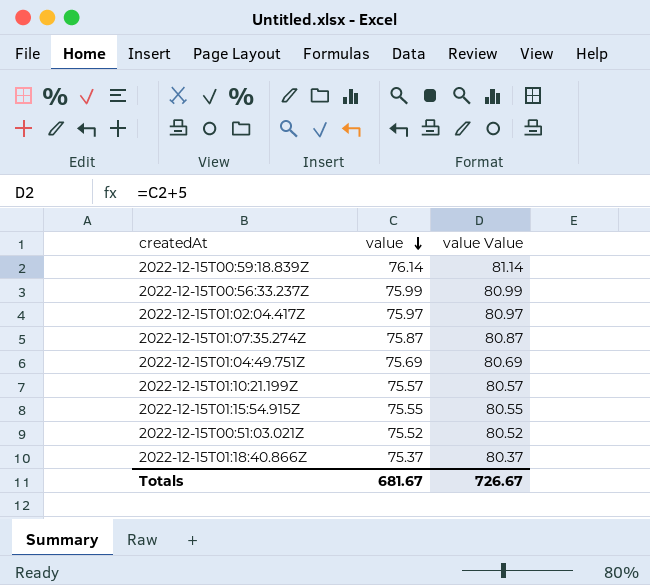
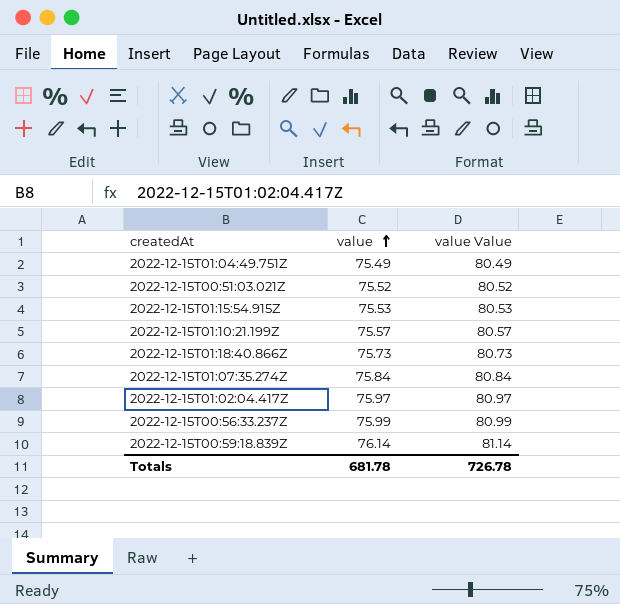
row order: value descending -> value ascending
2022-12-15T01:04:49.751Z | value: 75.69 -> 75.49
2022-12-15T01:04:49.751Z | value Value: 80.69 -> 80.49
2022-12-15T01:15:54.915Z | value: 75.55 -> 75.53
2022-12-15T01:15:54.915Z | value Value: 80.55 -> 80.53
2022-12-15T01:18:40.866Z | value: 75.37 -> 75.73
2022-12-15T01:18:40.866Z | value Value: 80.37 -> 80.73
2022-12-15T01:07:35.274Z | value: 75.87 -> 75.84
2022-12-15T01:07:35.274Z | value Value: 80.87 -> 80.84
Totals | value: 681.67 -> 681.78
Totals | value Value: 726.67 -> 726.78

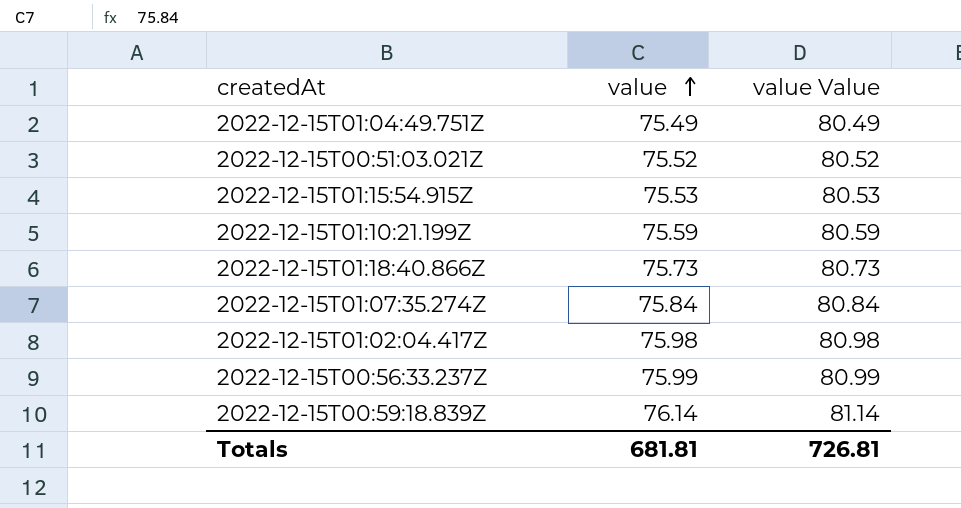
2022-12-15T01:10:21.199Z | value: 75.57 -> 75.59
2022-12-15T01:10:21.199Z | value Value: 80.57 -> 80.59
2022-12-15T01:02:04.417Z | value: 75.97 -> 75.98
2022-12-15T01:02:04.417Z | value Value: 80.97 -> 80.98
Totals | value: 681.78 -> 681.81
Totals | value Value: 726.78 -> 726.81

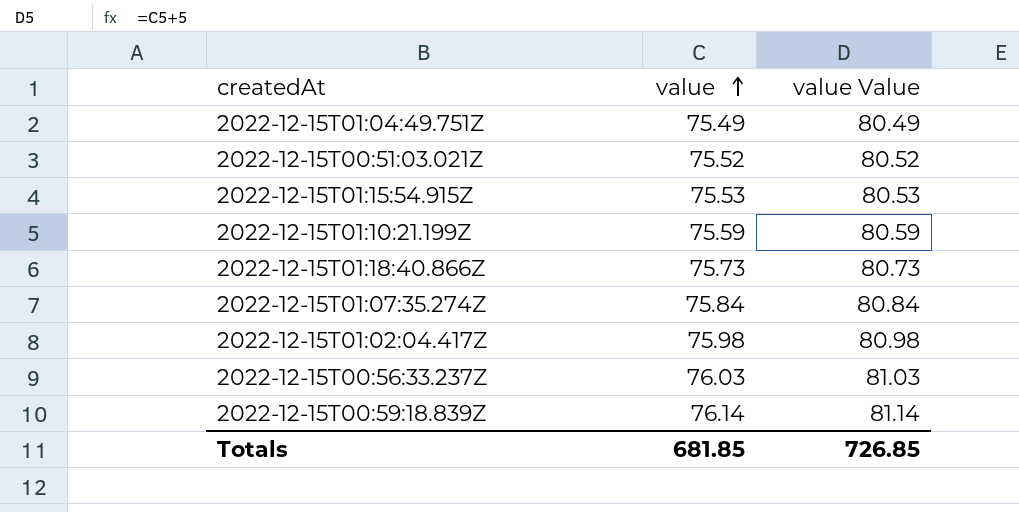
2022-12-15T00:56:33.237Z | value: 75.99 -> 76.03
2022-12-15T00:56:33.237Z | value Value: 80.99 -> 81.03
Totals | value: 681.81 -> 681.85
Totals | value Value: 726.81 -> 726.85

